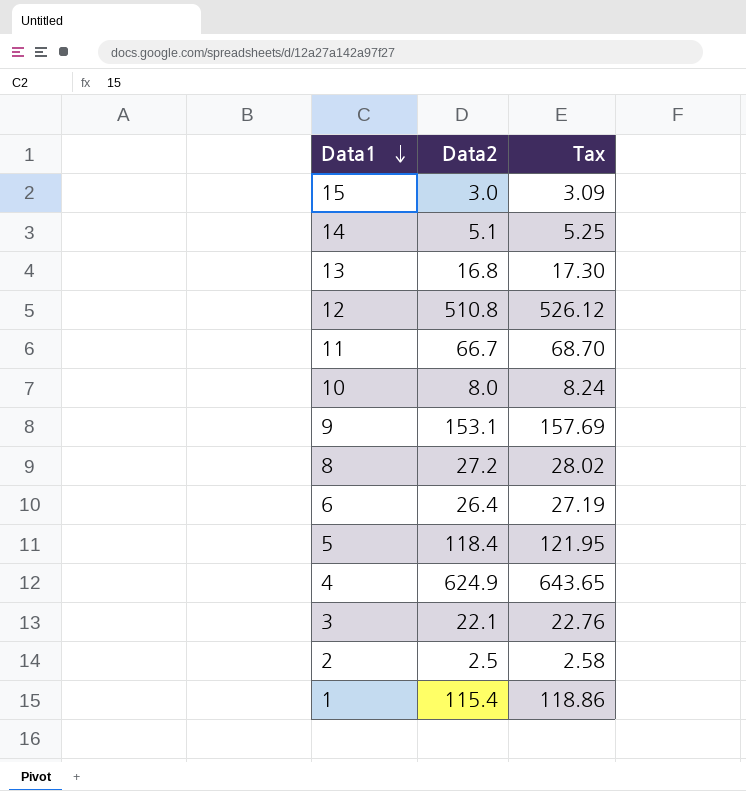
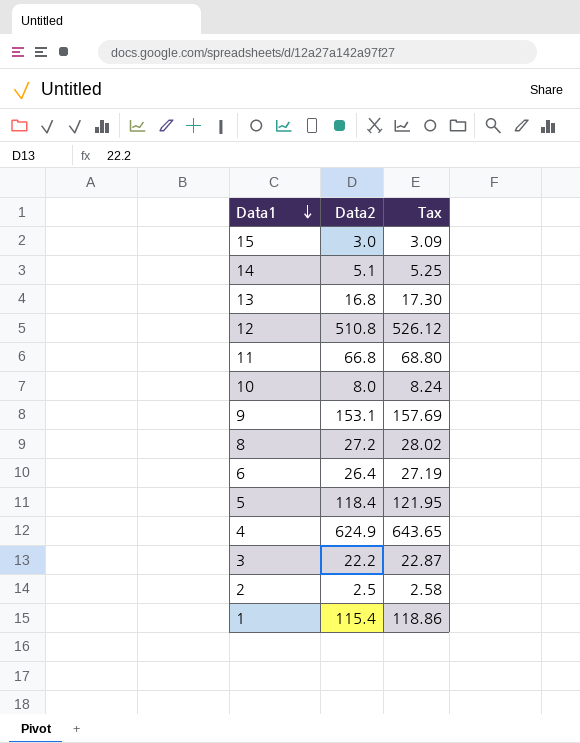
11 | Data2: 66.7 -> 66.8
11 | Tax: 68.70 -> 68.80
3 | Data2: 22.1 -> 22.2
3 | Tax: 22.76 -> 22.87

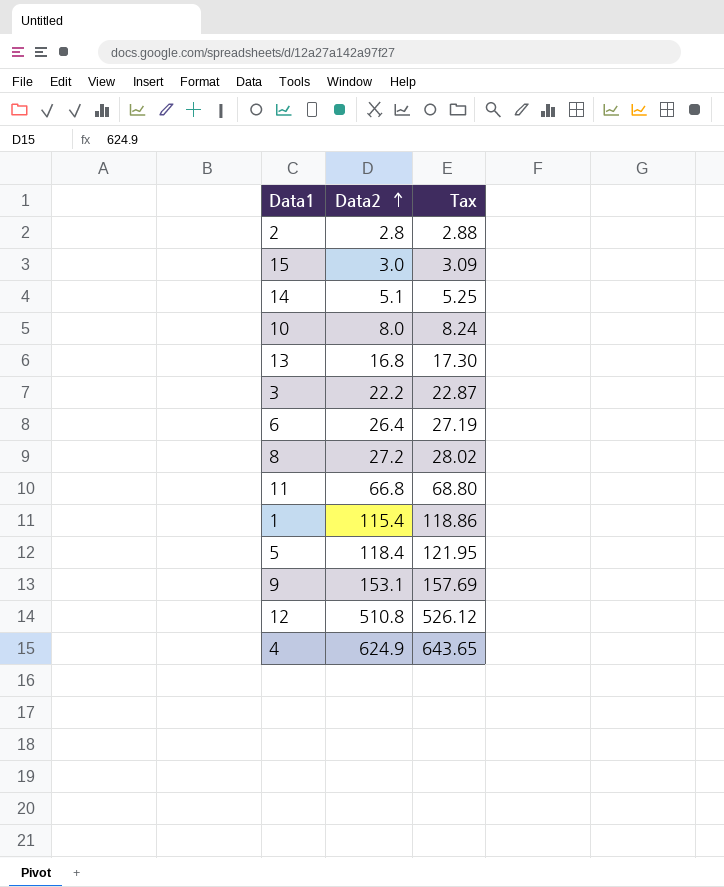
row order: Data1 descending -> Data2 ascending
2 | Data2: 2.5 -> 2.8
2 | Tax: 2.58 -> 2.88

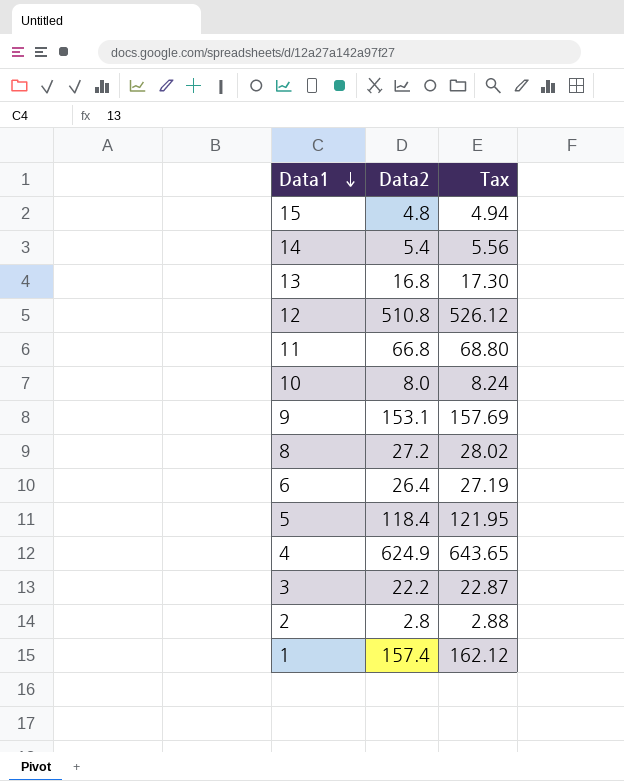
row order: Data2 ascending -> Data1 descending
15 | Data2: 3.0 -> 4.8
15 | Tax: 3.09 -> 4.94
14 | Data2: 5.1 -> 5.4
14 | Tax: 5.25 -> 5.56
1 | Data2: 115.4 -> 157.4
1 | Tax: 118.86 -> 162.12

